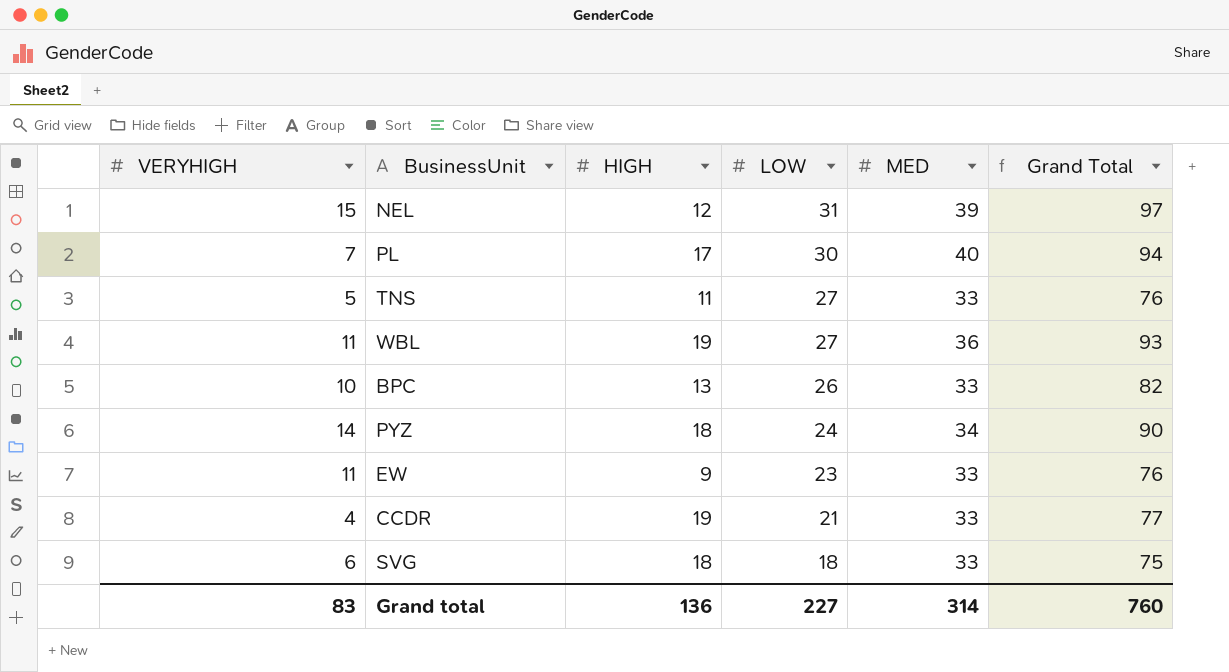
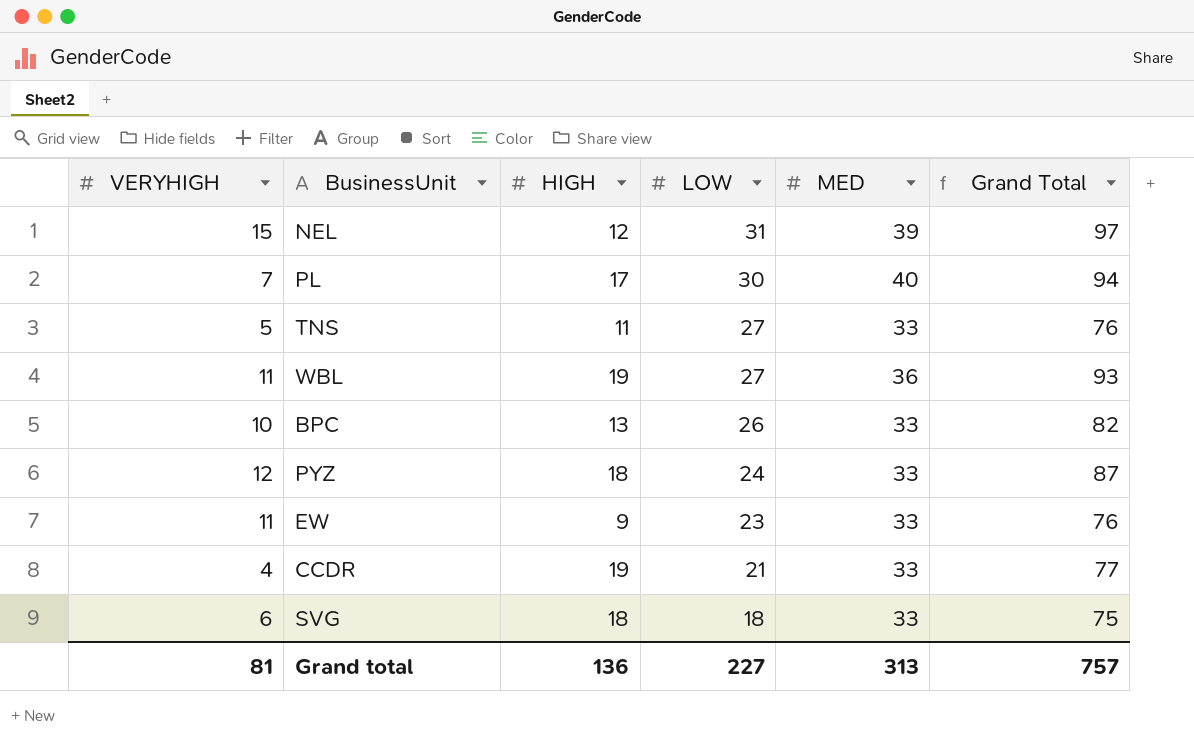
PYZ | VERYHIGH: 14 -> 12
PYZ | MED: 34 -> 33
PYZ | Grand Total: 90 -> 87
Grand total | VERYHIGH: 83 -> 81
Grand total | MED: 314 -> 313
Grand total | Grand Total: 760 -> 757

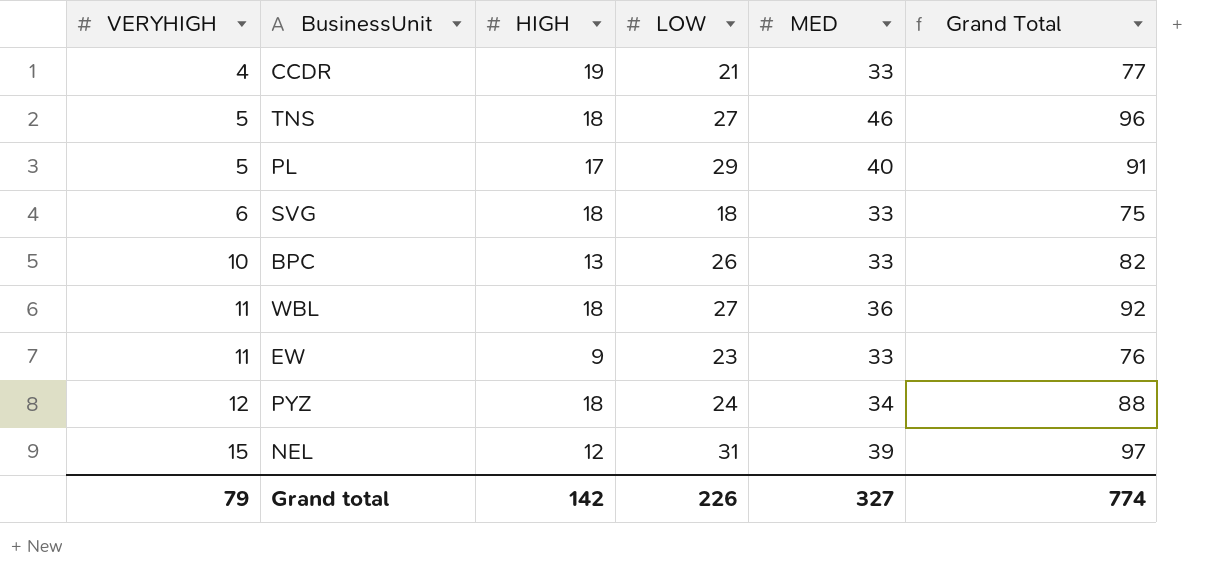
row order: LOW descending -> VERYHIGH ascending
TNS | HIGH: 11 -> 18
TNS | MED: 33 -> 46
TNS | Grand Total: 76 -> 96
PL | VERYHIGH: 7 -> 5
PL | LOW: 30 -> 29
PL | Grand Total: 94 -> 91
WBL | HIGH: 19 -> 18
WBL | Grand Total: 93 -> 92
PYZ | MED: 33 -> 34
PYZ | Grand Total: 87 -> 88
Grand total | VERYHIGH: 81 -> 79
Grand total | HIGH: 136 -> 142
Grand total | LOW: 227 -> 226
Grand total | MED: 313 -> 327
Grand total | Grand Total: 757 -> 774

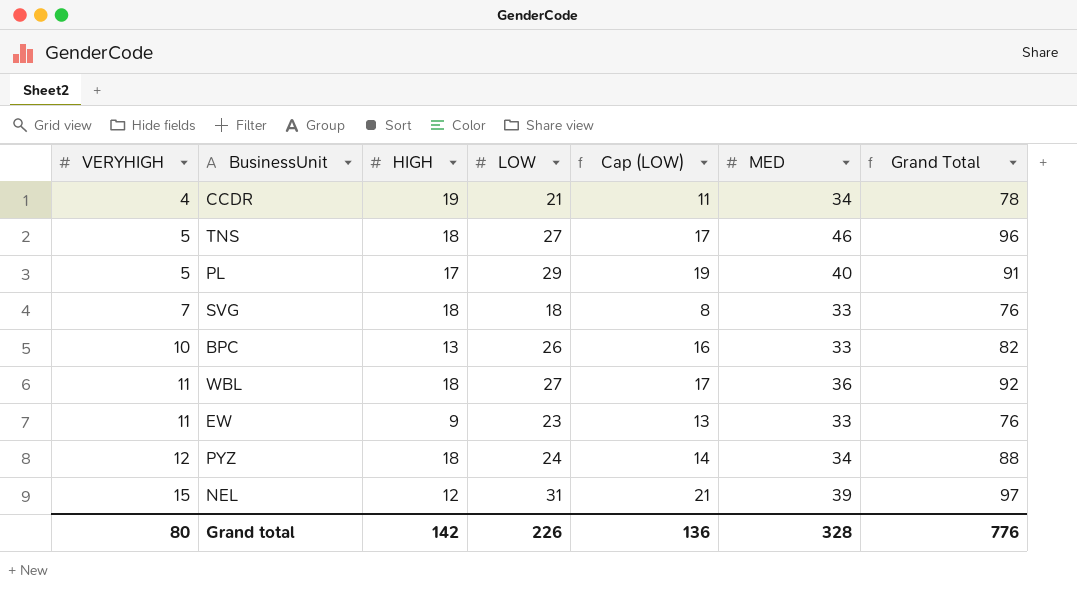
column Cap (LOW) | formula: none -> [LOW] - 10
CCDR | MED: 33 -> 34
CCDR | Grand Total: 77 -> 78
SVG | VERYHIGH: 6 -> 7
SVG | Grand Total: 75 -> 76
Grand total | VERYHIGH: 79 -> 80
Grand total | MED: 327 -> 328
Grand total | Grand Total: 774 -> 776

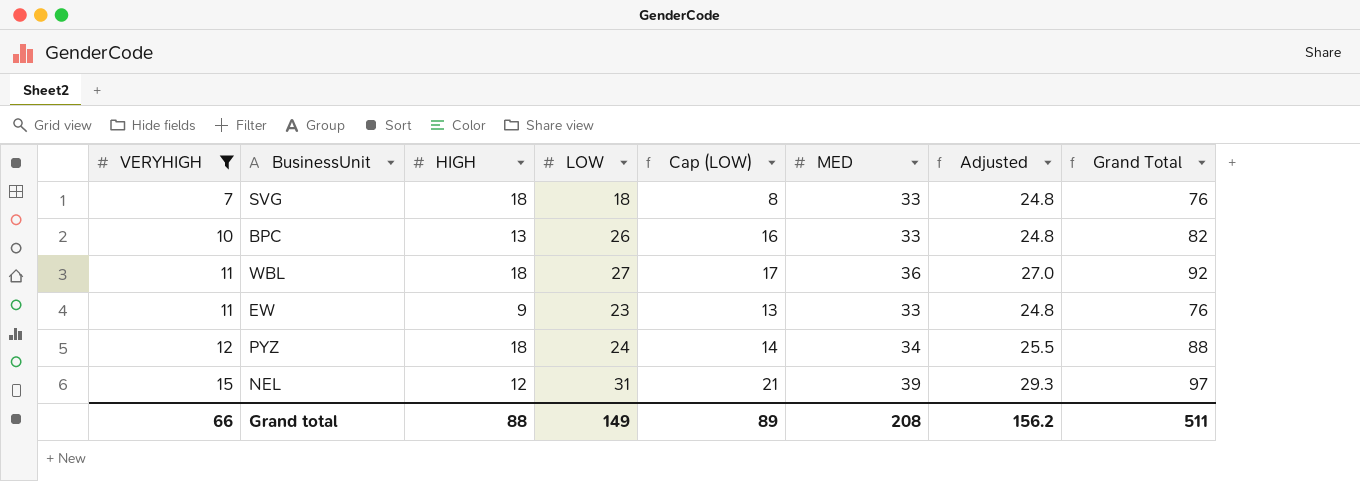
filter: none -> VERYHIGH >= 7
column Adjusted | formula: none -> [MED] * 0.75
Grand total | VERYHIGH: 80 -> 66
Grand total | HIGH: 142 -> 88
Grand total | LOW: 226 -> 149
Grand total | Cap (LOW): 136 -> 89
Grand total | MED: 328 -> 208
Grand total | Grand Total: 776 -> 511

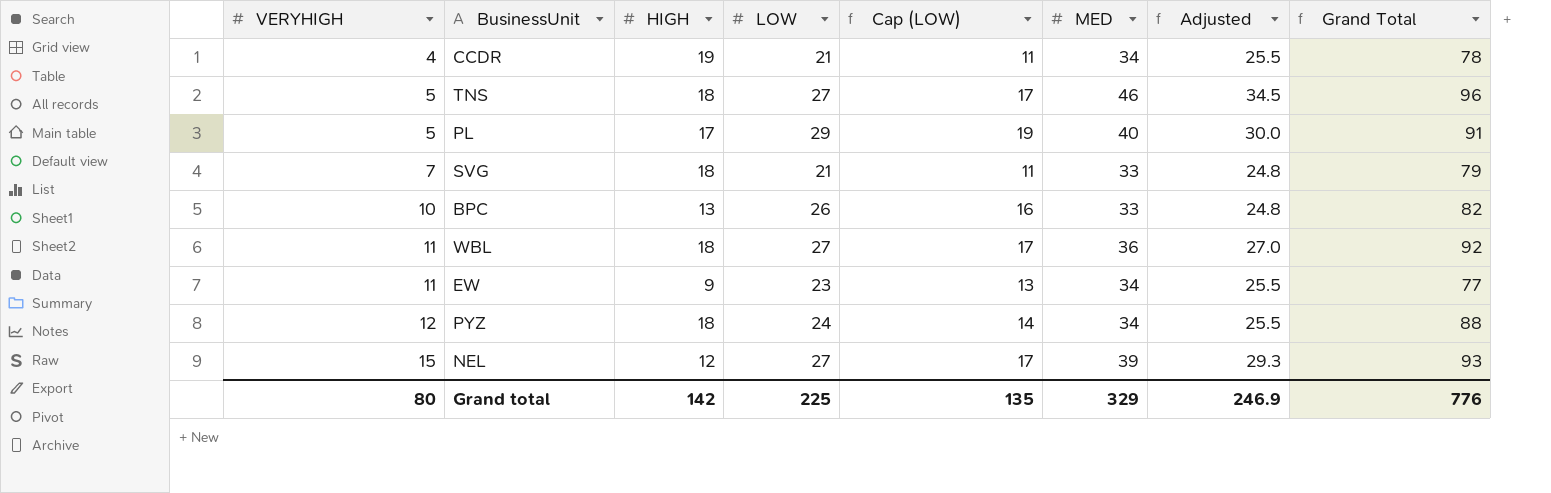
filter: VERYHIGH >= 7 -> none
SVG | LOW: 18 -> 21
SVG | Cap (LOW): 8 -> 11
SVG | Grand Total: 76 -> 79
EW | MED: 33 -> 34
EW | Adjusted: 24.8 -> 25.5
EW | Grand Total: 76 -> 77
NEL | LOW: 31 -> 27
NEL | Cap (LOW): 21 -> 17
NEL | Grand Total: 97 -> 93
Grand total | VERYHIGH: 66 -> 80
Grand total | HIGH: 88 -> 142
Grand total | LOW: 149 -> 225
Grand total | Cap (LOW): 89 -> 135
Grand total | MED: 208 -> 329
Grand total | Adjusted: 156.2 -> 246.9
Grand total | Grand Total: 511 -> 776

